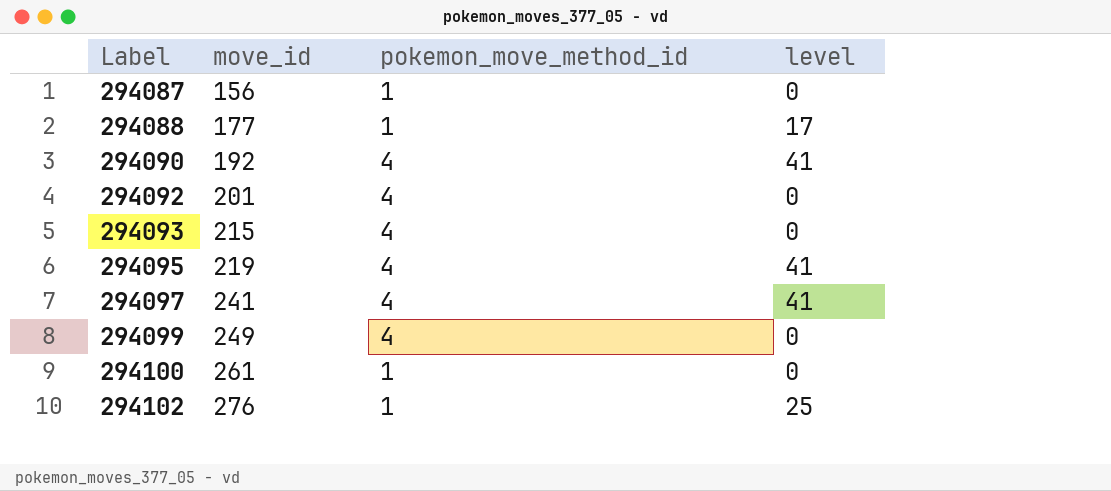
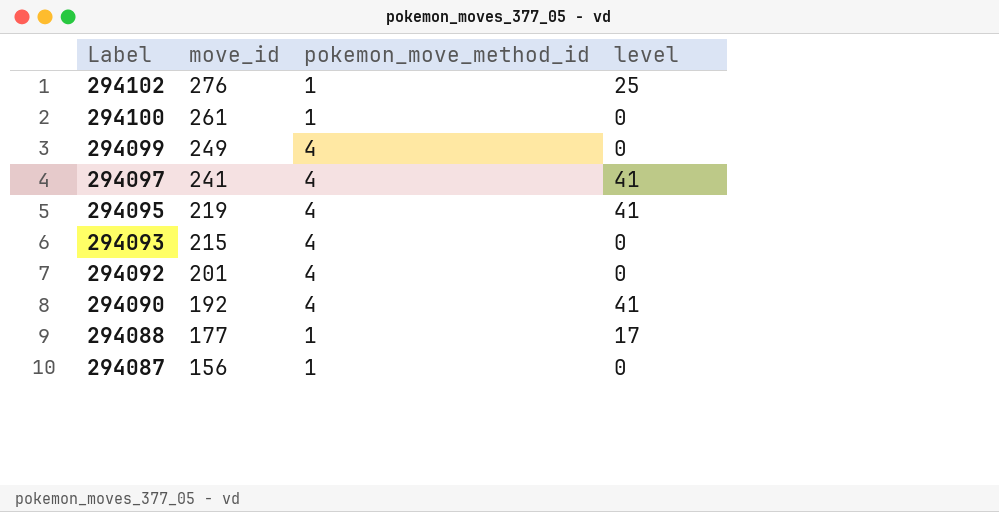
row order: Label ascending -> Label descending

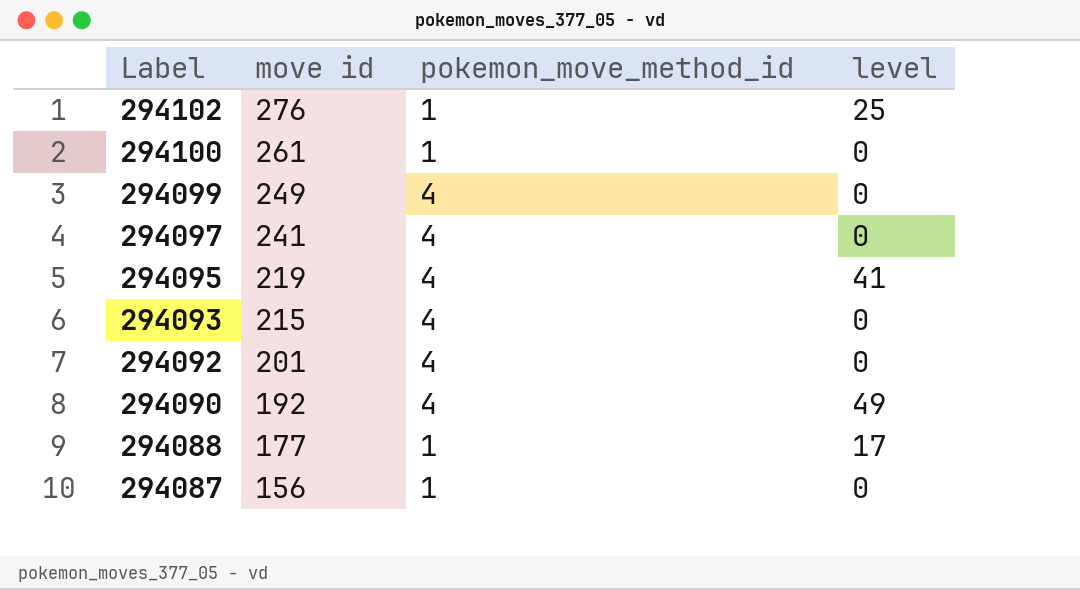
column name: move_id -> move id
294097 | level: 41 -> 0
294090 | level: 41 -> 49

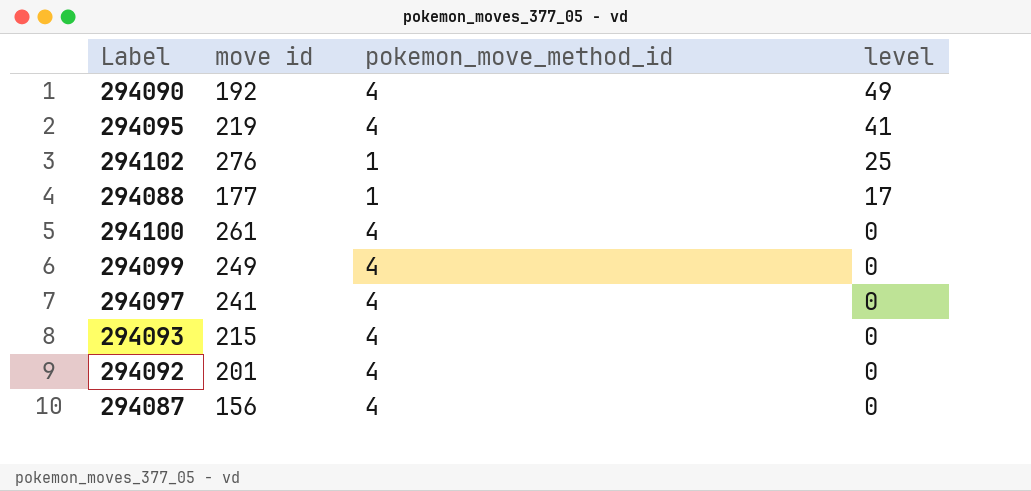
row order: Label descending -> level descending
294100 | pokemon_move_method_id: 1 -> 4
294087 | pokemon_move_method_id: 1 -> 4

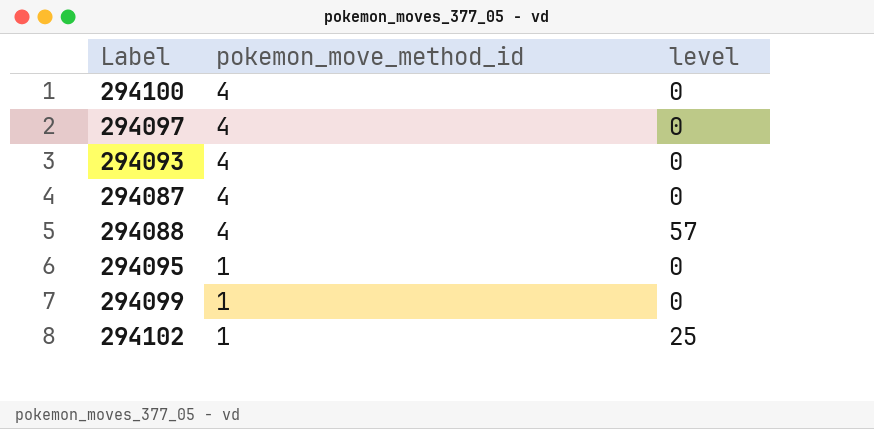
row order: level descending -> pokemon_move_method_id descending
column move id | position: 2 -> none
row 294090: 192 | 4 | 49 -> none
row 294092: 201 | 4 | 0 -> none
294088 | pokemon_move_method_id: 1 -> 4
294088 | level: 17 -> 57
294095 | pokemon_move_method_id: 4 -> 1
294095 | level: 41 -> 0
294099 | pokemon_move_method_id: 4 -> 1

